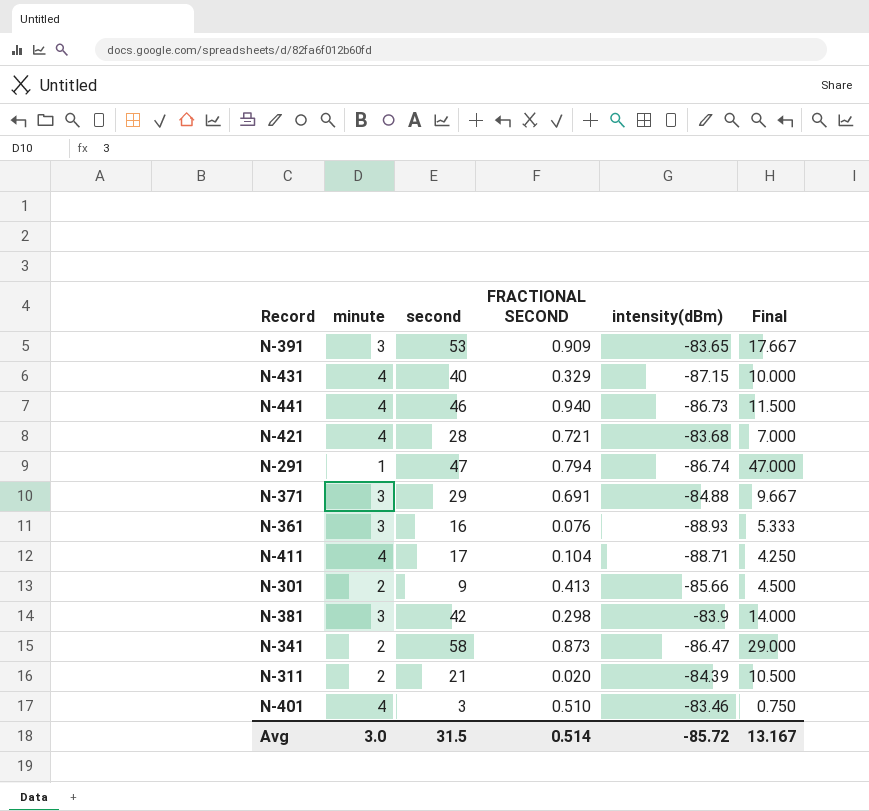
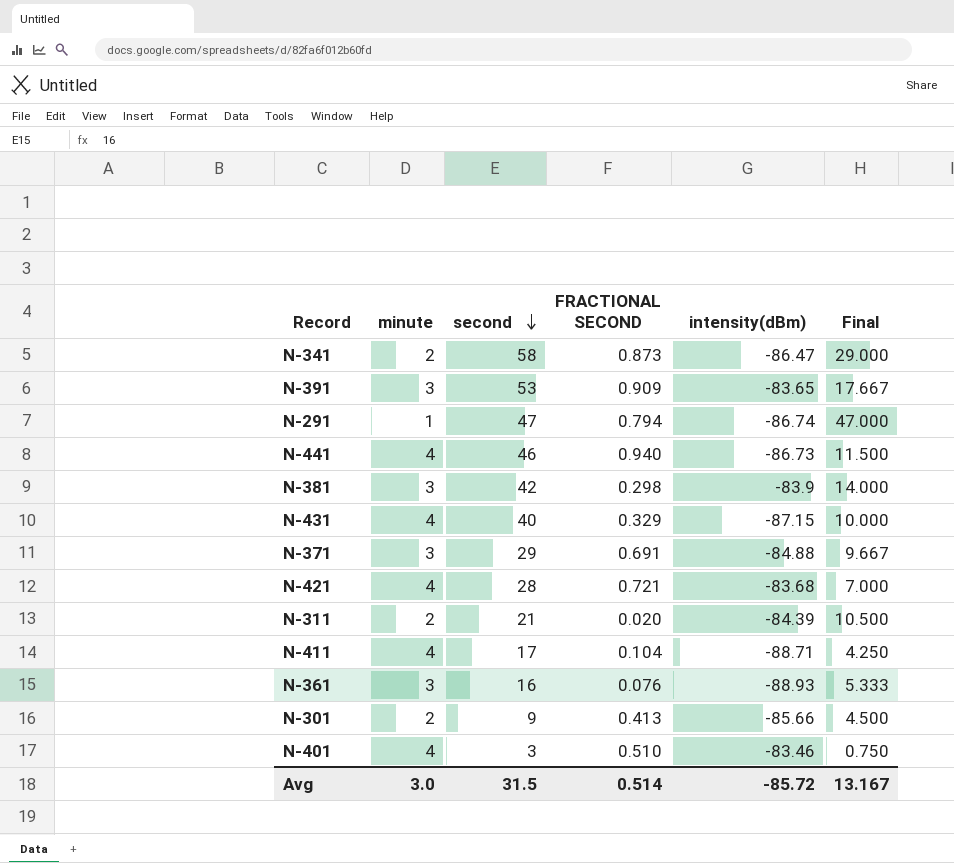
row order: none -> second descending

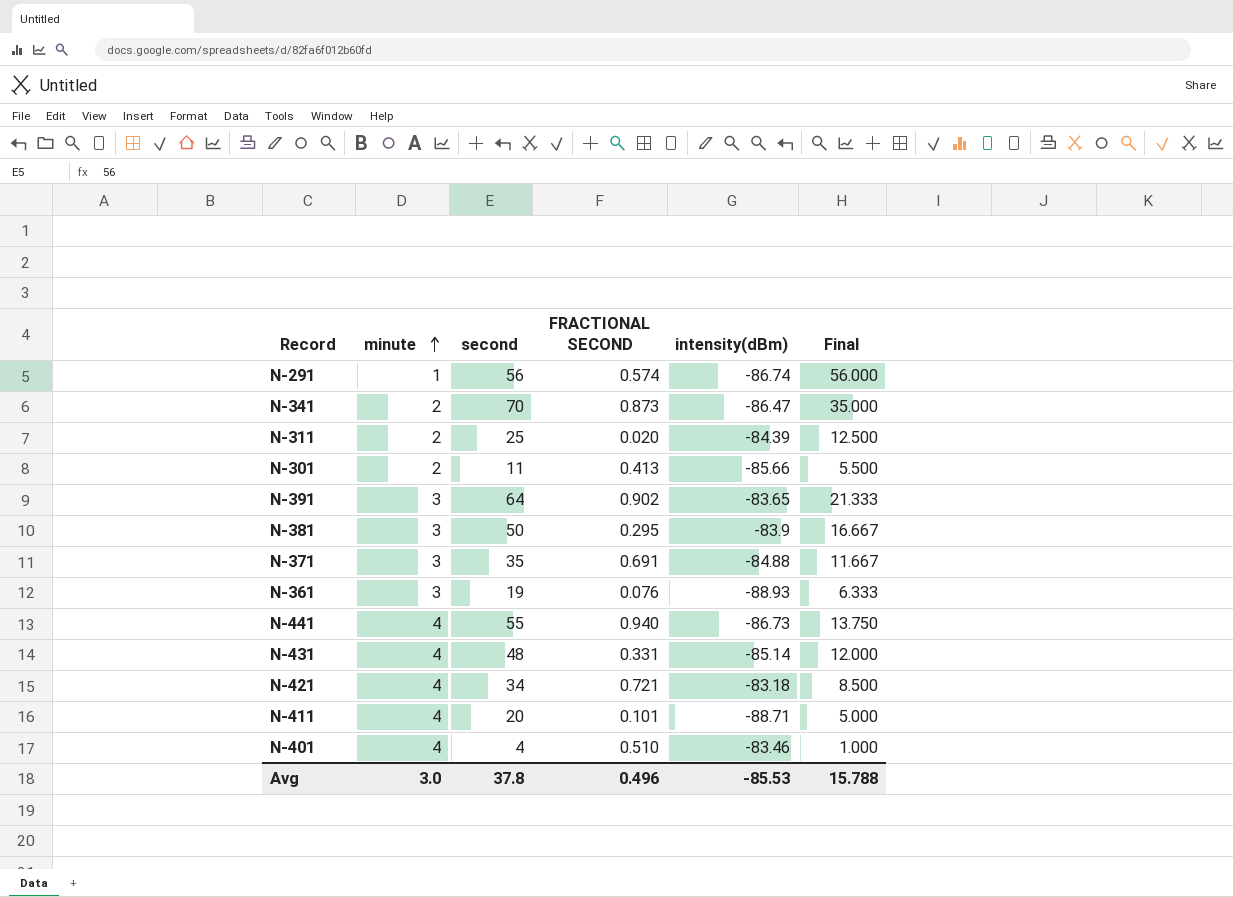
row order: second descending -> minute ascending
N-291 | second: 47 -> 56
N-291 | FRACTIONAL SECOND: 0.794 -> 0.574
N-291 | Final: 47.000 -> 56.000
N-341 | second: 58 -> 70
N-341 | Final: 29.000 -> 35.000
N-311 | second: 21 -> 25
N-311 | Final: 10.500 -> 12.500
N-301 | second: 9 -> 11
N-301 | Final: 4.500 -> 5.500
N-391 | second: 53 -> 64
N-391 | FRACTIONAL SECOND: 0.909 -> 0.902
N-391 | Final: 17.667 -> 21.333
N-381 | second: 42 -> 50
N-381 | FRACTIONAL SECOND: 0.298 -> 0.295
N-381 | Final: 14.000 -> 16.667
N-371 | second: 29 -> 35
N-371 | Final: 9.667 -> 11.667
N-361 | second: 16 -> 19
N-361 | Final: 5.333 -> 6.333
N-441 | second: 46 -> 55
N-441 | Final: 11.500 -> 13.750
N-431 | second: 40 -> 48
N-431 | FRACTIONAL SECOND: 0.329 -> 0.331
N-431 | intensity(dBm): -87.15 -> -85.14
N-431 | Final: 10.000 -> 12.000
N-421 | second: 28 -> 34
N-421 | intensity(dBm): -83.68 -> -83.18
N-421 | Final: 7.000 -> 8.500
N-411 | second: 17 -> 20
N-411 | FRACTIONAL SECOND: 0.104 -> 0.101
N-411 | Final: 4.250 -> 5.000
N-401 | second: 3 -> 4
N-401 | Final: 0.750 -> 1.000
Avg | second: 31.5 -> 37.8
Avg | FRACTIONAL SECOND: 0.514 -> 0.496
Avg | intensity(dBm): -85.72 -> -85.53
Avg | Final: 13.167 -> 15.788

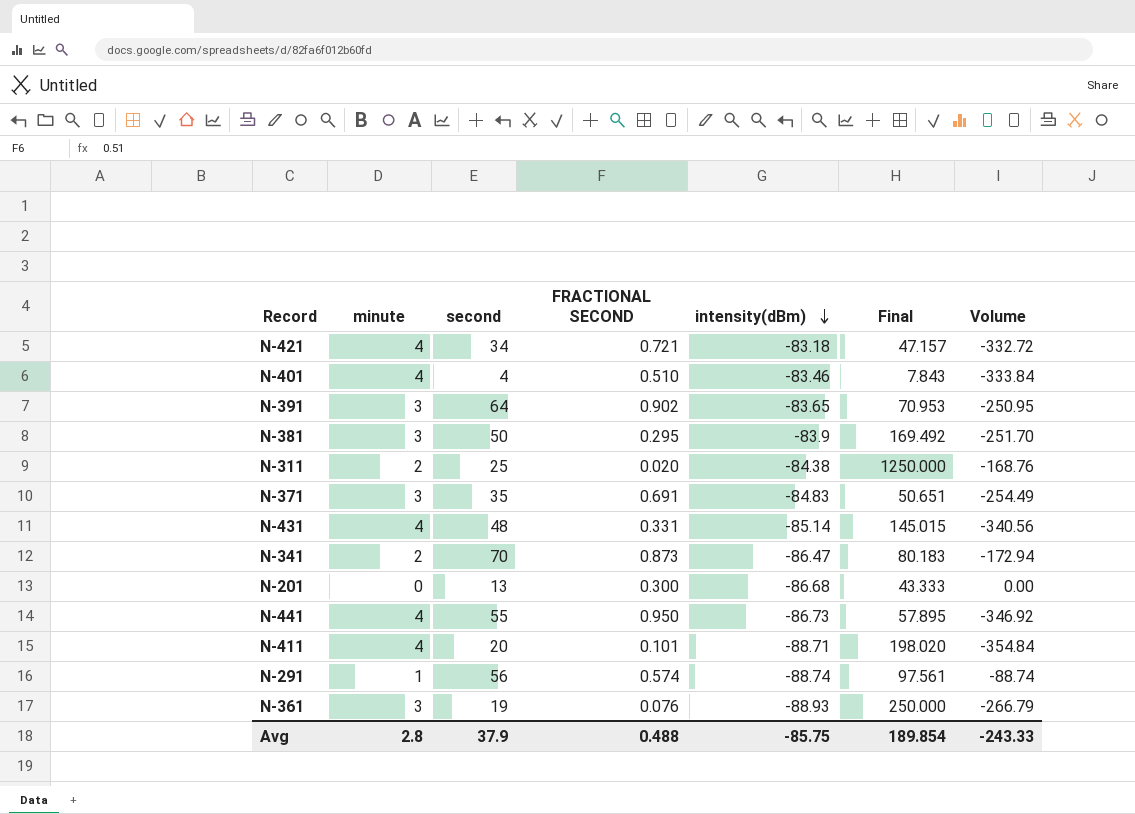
row order: minute ascending -> intensity(dBm) descending
column Final | formula: [second] / [minute] -> [second] / [FRACTIONAL SECOND]
column Volume | formula: none -> [minute] * [intensity(dBm)]
row N-301: 2 | 11 | 0.413 | -85.66 | 5.500 -> none
N-311 | intensity(dBm): -84.39 -> -84.38
N-371 | intensity(dBm): -84.88 -> -84.83
row N-201: none -> 0 | 13 | 0.300 | -86.68 | 43.333 | 0.00
N-441 | FRACTIONAL SECOND: 0.940 -> 0.950
N-291 | intensity(dBm): -86.74 -> -88.74
Avg | minute: 3.0 -> 2.8
Avg | second: 37.8 -> 37.9
Avg | FRACTIONAL SECOND: 0.496 -> 0.488
Avg | intensity(dBm): -85.53 -> -85.75
Avg | Final: 15.788 -> 189.854

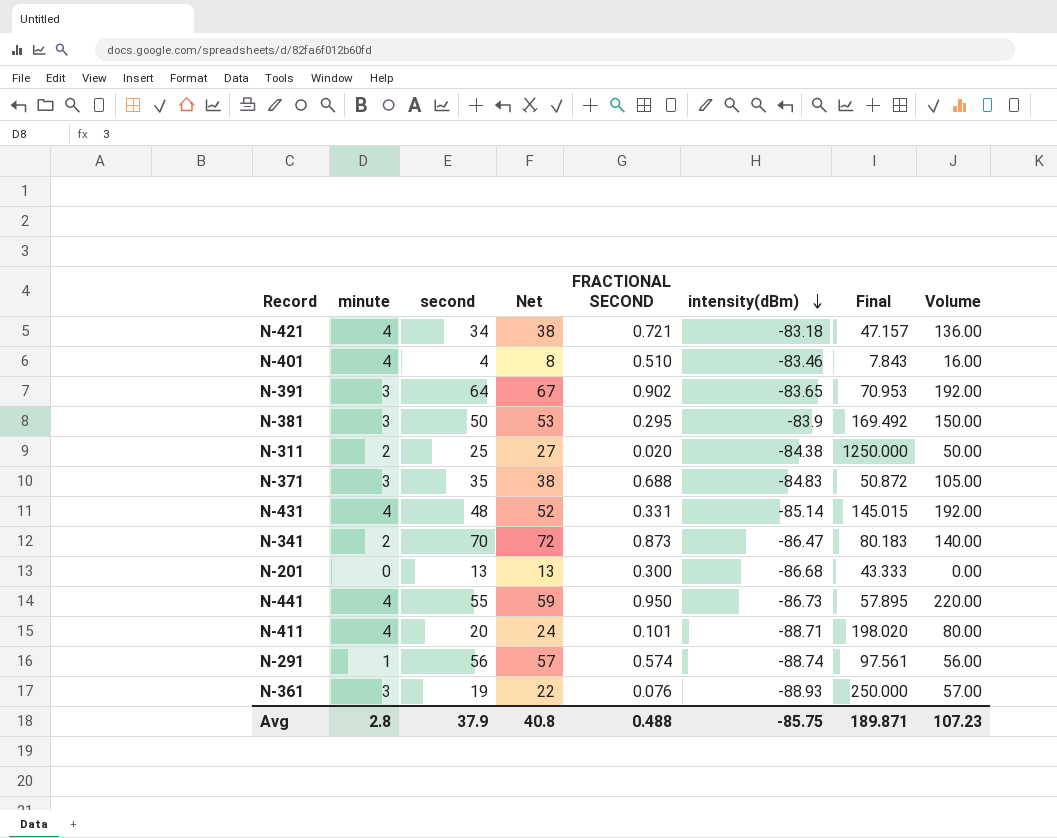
column Net | formula: none -> [minute] + [second]
column Volume | formula: [minute] * [intensity(dBm)] -> [minute] * [second]
N-371 | FRACTIONAL SECOND: 0.691 -> 0.688
N-371 | Final: 50.651 -> 50.872
Avg | Final: 189.854 -> 189.871
Avg | Volume: -243.33 -> 107.23

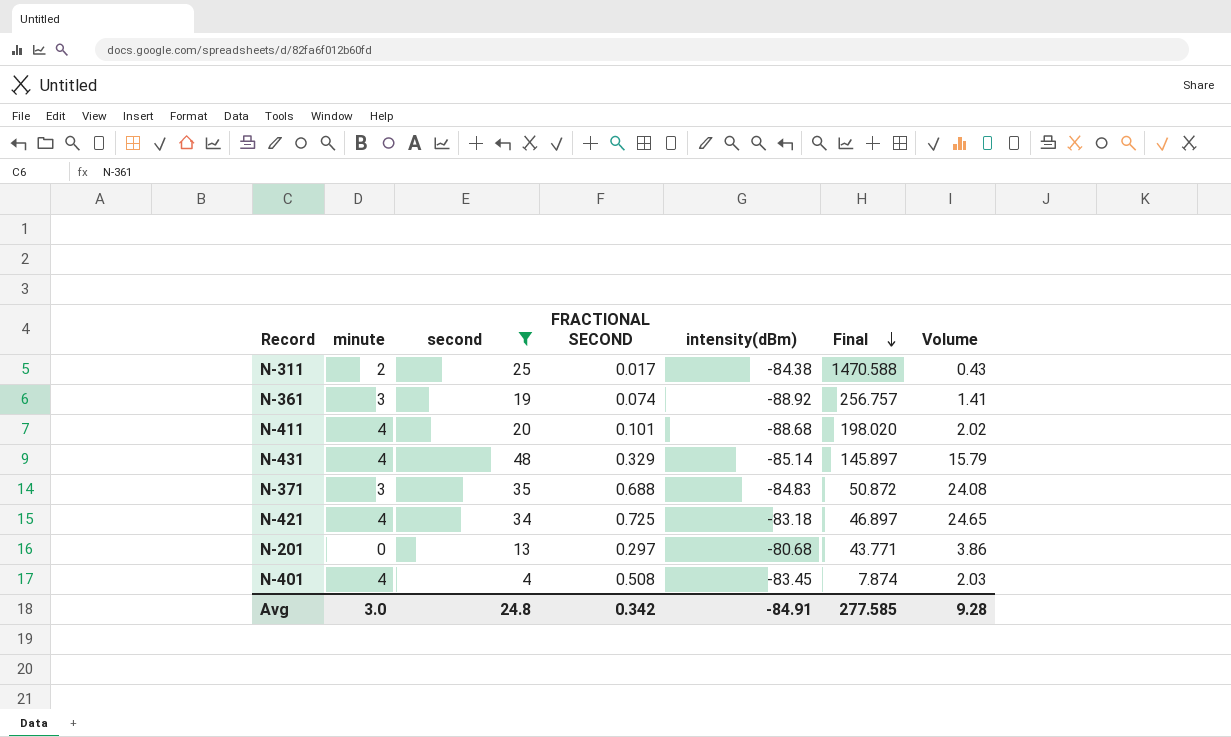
filter: none -> second <= 48
row order: intensity(dBm) descending -> Final descending
column Net | formula: [minute] + [second] -> none
column Volume | formula: [minute] * [second] -> [second] * [FRACTIONAL SECOND]
N-311 | FRACTIONAL SECOND: 0.020 -> 0.017
N-311 | Final: 1250.000 -> 1470.588
N-361 | FRACTIONAL SECOND: 0.076 -> 0.074
N-361 | intensity(dBm): -88.93 -> -88.92
N-361 | Final: 250.000 -> 256.757
N-411 | intensity(dBm): -88.71 -> -88.68
N-431 | FRACTIONAL SECOND: 0.331 -> 0.329
N-431 | Final: 145.015 -> 145.897
N-421 | FRACTIONAL SECOND: 0.721 -> 0.725
N-421 | Final: 47.157 -> 46.897
N-201 | FRACTIONAL SECOND: 0.300 -> 0.297
N-201 | intensity(dBm): -86.68 -> -80.68
N-201 | Final: 43.333 -> 43.771
N-401 | FRACTIONAL SECOND: 0.510 -> 0.508
N-401 | intensity(dBm): -83.46 -> -83.45
N-401 | Final: 7.843 -> 7.874
Avg | minute: 2.8 -> 3.0
Avg | second: 37.9 -> 24.8
Avg | FRACTIONAL SECOND: 0.488 -> 0.342
Avg | intensity(dBm): -85.75 -> -84.91
Avg | Final: 189.871 -> 277.585
Avg | Volume: 107.23 -> 9.28

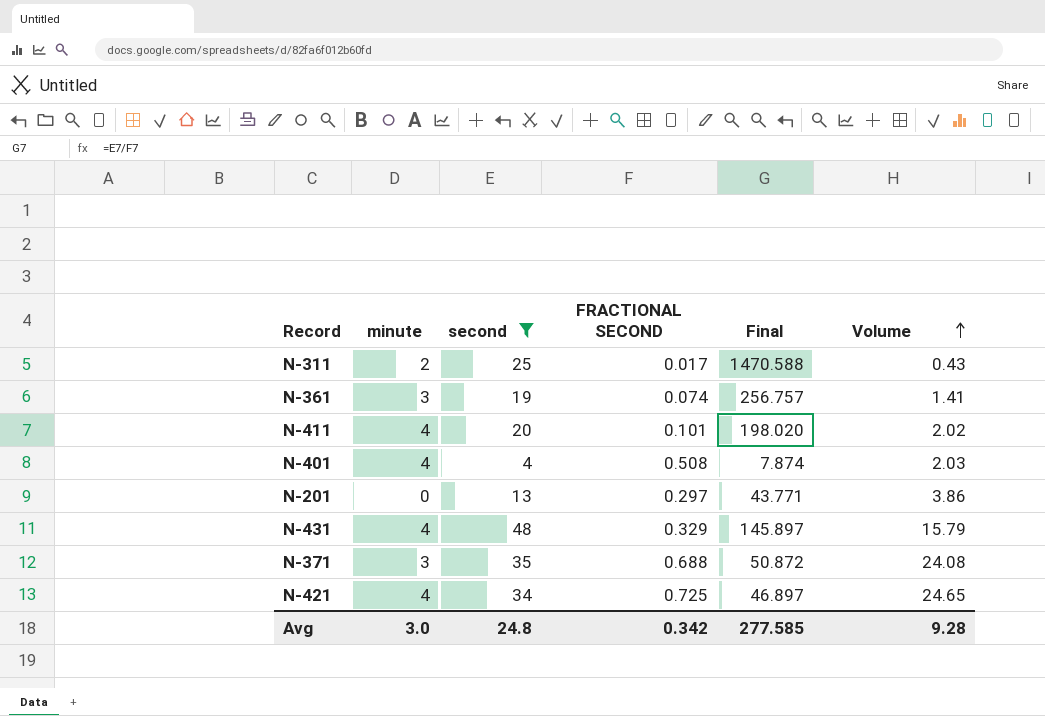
row order: Final descending -> Volume ascending
column intensity(dBm) | position: 5 -> none

